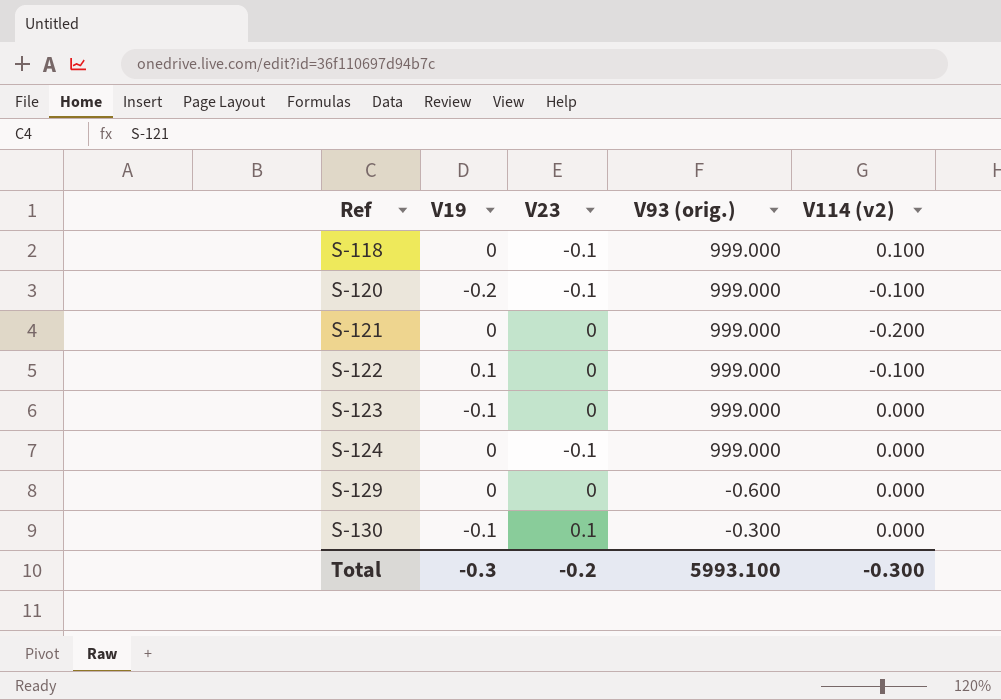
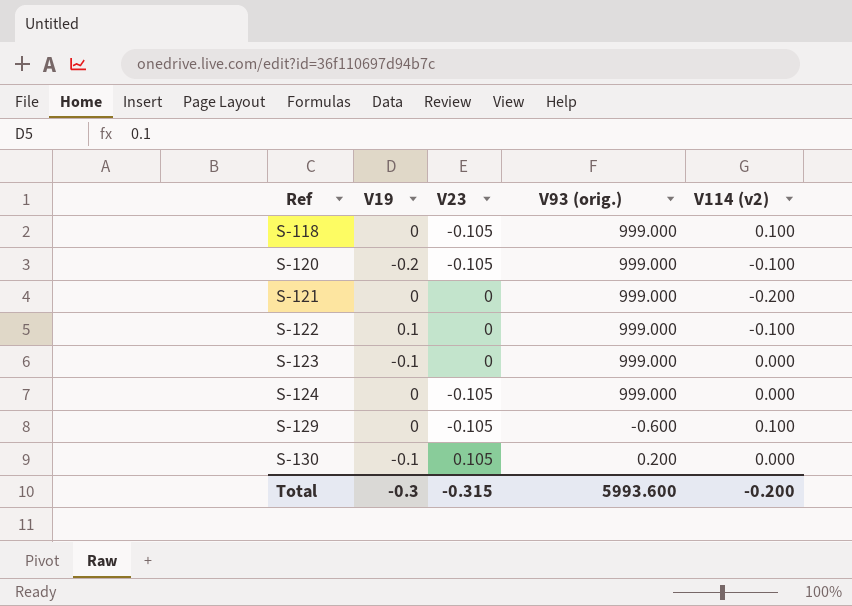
S-118 | V23: -0.1 -> -0.105
S-120 | V23: -0.1 -> -0.105
S-124 | V23: -0.1 -> -0.105
S-129 | V23: 0 -> -0.105
S-129 | V114 (v2): 0.000 -> 0.100
S-130 | V23: 0.1 -> 0.105
S-130 | V93 (orig.): -0.300 -> 0.200
Total | V23: -0.2 -> -0.315
Total | V93 (orig.): 5993.100 -> 5993.600
Total | V114 (v2): -0.300 -> -0.200

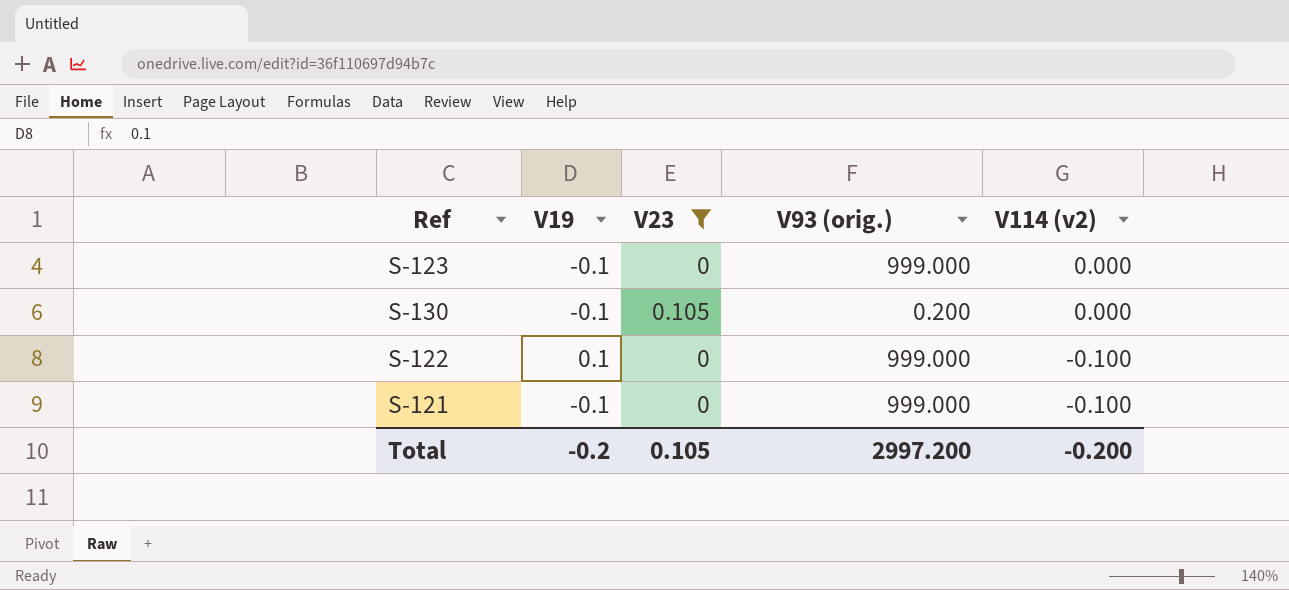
filter: none -> V23 != -0.105
row order: Ref ascending -> V114 (v2) descending
S-121 | V19: 0 -> -0.1
S-121 | V114 (v2): -0.200 -> -0.100
Total | V19: -0.3 -> -0.2
Total | V23: -0.315 -> 0.105
Total | V93 (orig.): 5993.600 -> 2997.200

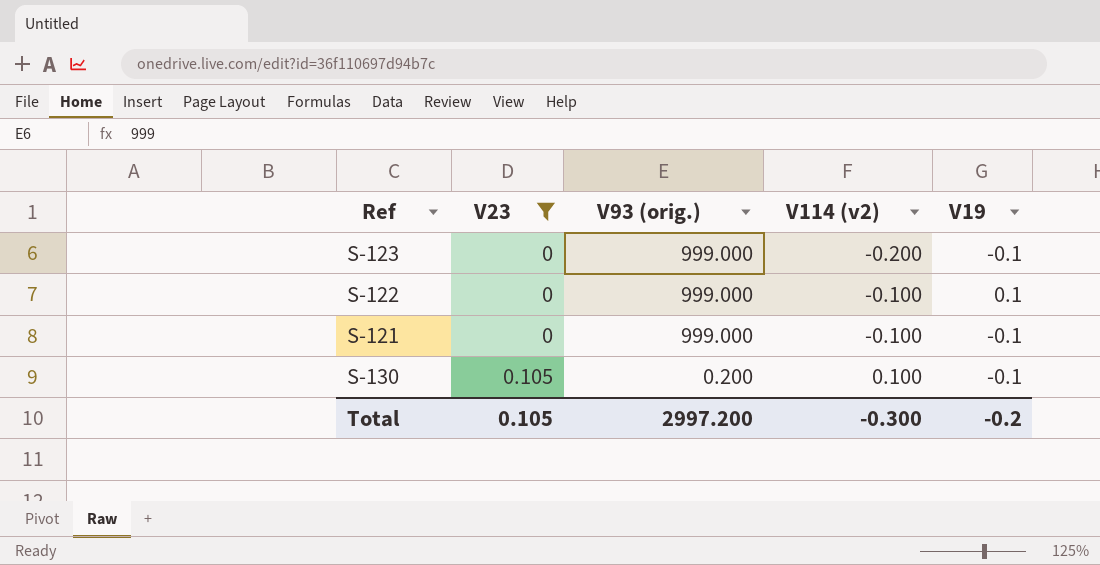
row order: V114 (v2) descending -> V23 ascending
column V19 | position: 2 -> 5
S-123 | V114 (v2): 0.000 -> -0.200
S-130 | V114 (v2): 0.000 -> 0.100
Total | V114 (v2): -0.200 -> -0.300

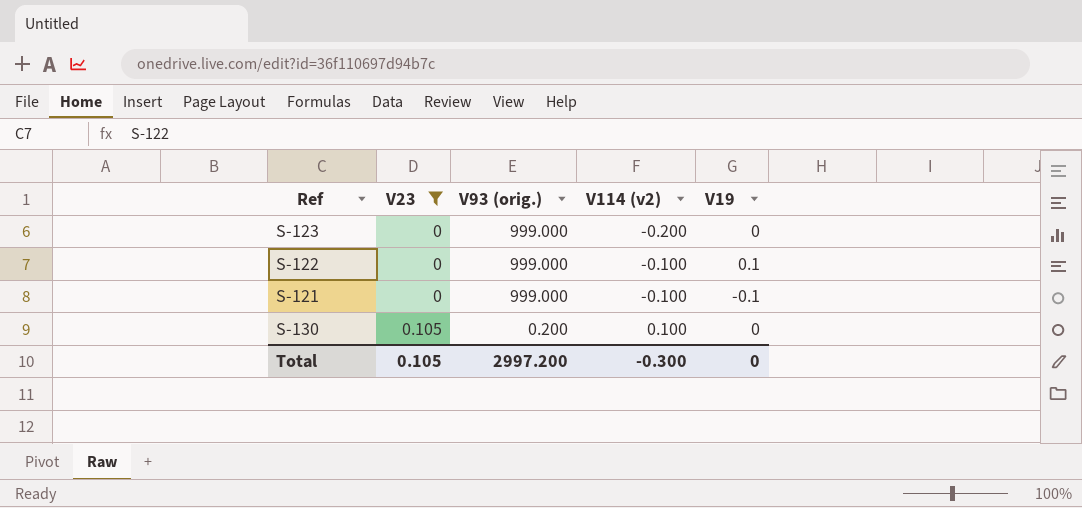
S-123 | V19: -0.1 -> 0
S-130 | V19: -0.1 -> 0
Total | V19: -0.2 -> 0

